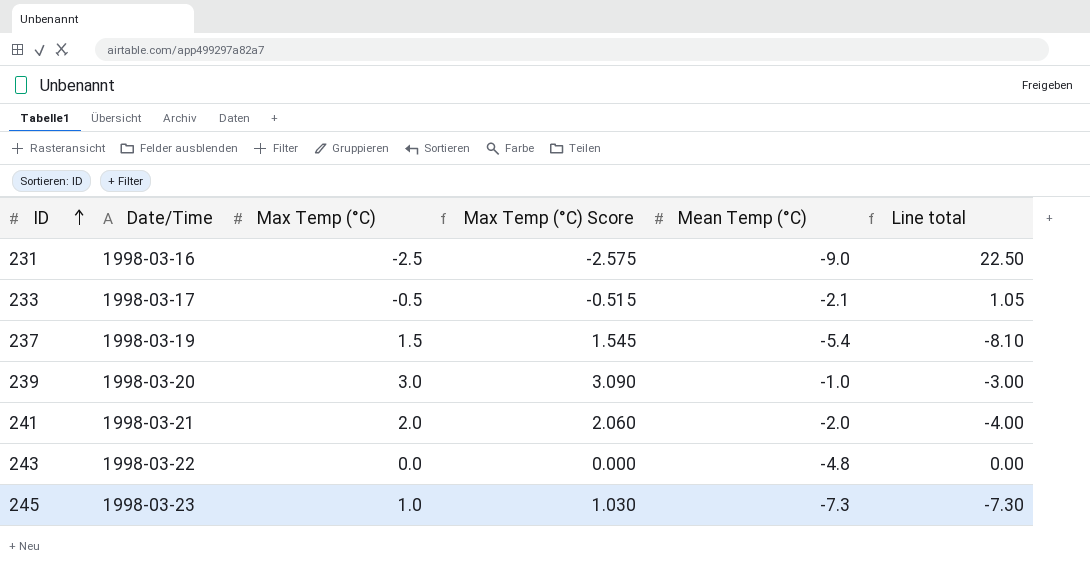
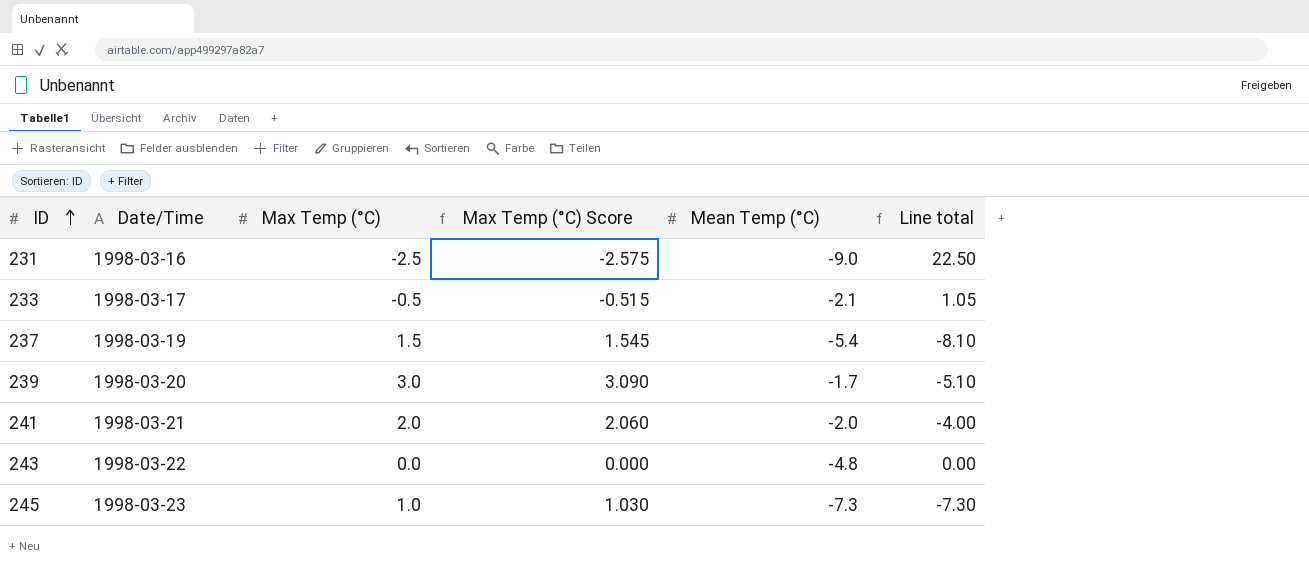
239 | Mean Temp (°C): -1.0 -> -1.7
239 | Line total: -3.00 -> -5.10

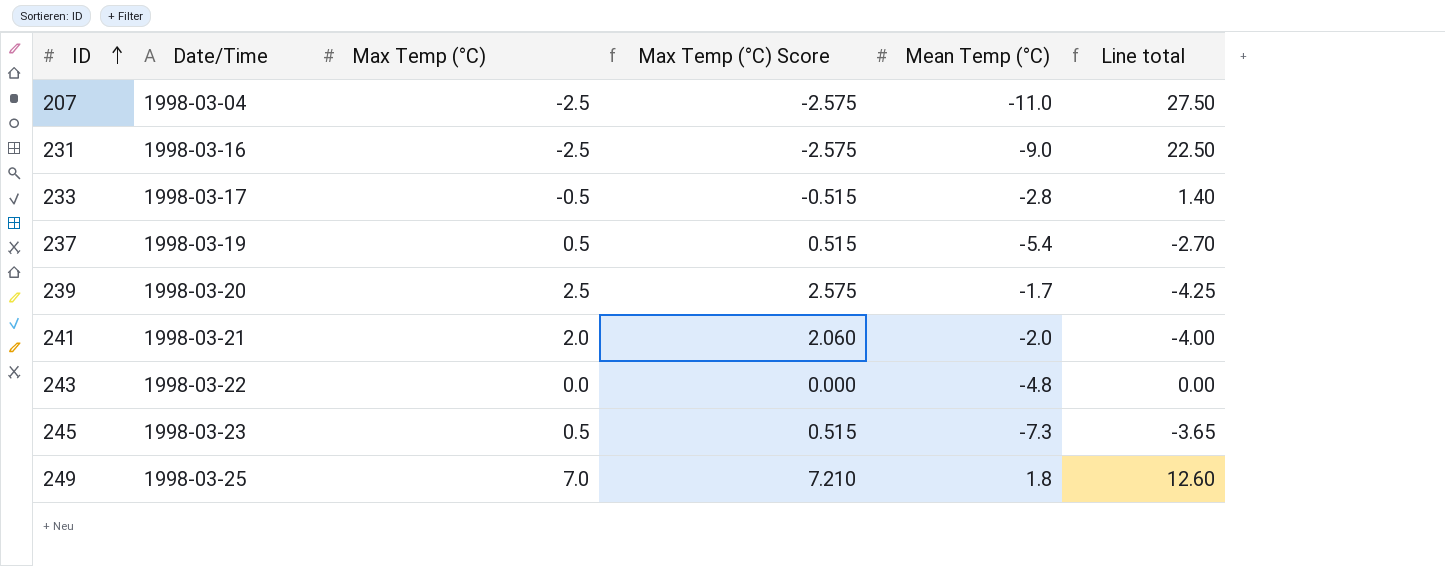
row 207: none -> 1998-03-04 | -2.5 | -2.575 | -11.0 | 27.50
233 | Mean Temp (°C): -2.1 -> -2.8
233 | Line total: 1.05 -> 1.40
237 | Max Temp (°C): 1.5 -> 0.5
237 | Max Temp (°C) Score: 1.545 -> 0.515
237 | Line total: -8.10 -> -2.70
239 | Max Temp (°C): 3.0 -> 2.5
239 | Max Temp (°C) Score: 3.090 -> 2.575
239 | Line total: -5.10 -> -4.25
245 | Max Temp (°C): 1.0 -> 0.5
245 | Max Temp (°C) Score: 1.030 -> 0.515
245 | Line total: -7.30 -> -3.65
row 249: none -> 1998-03-25 | 7.0 | 7.210 | 1.8 | 12.60

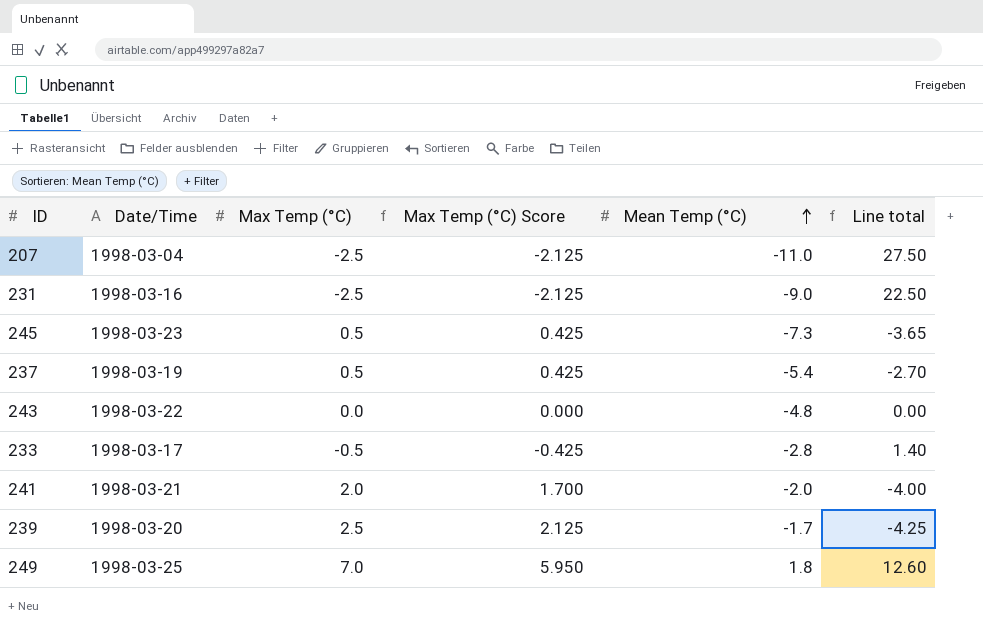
row order: ID ascending -> Mean Temp (°C) ascending
column Max Temp (°C) Score | formula: [Max Temp (°C)] * 1.03 -> [Max Temp (°C)] * 0.85

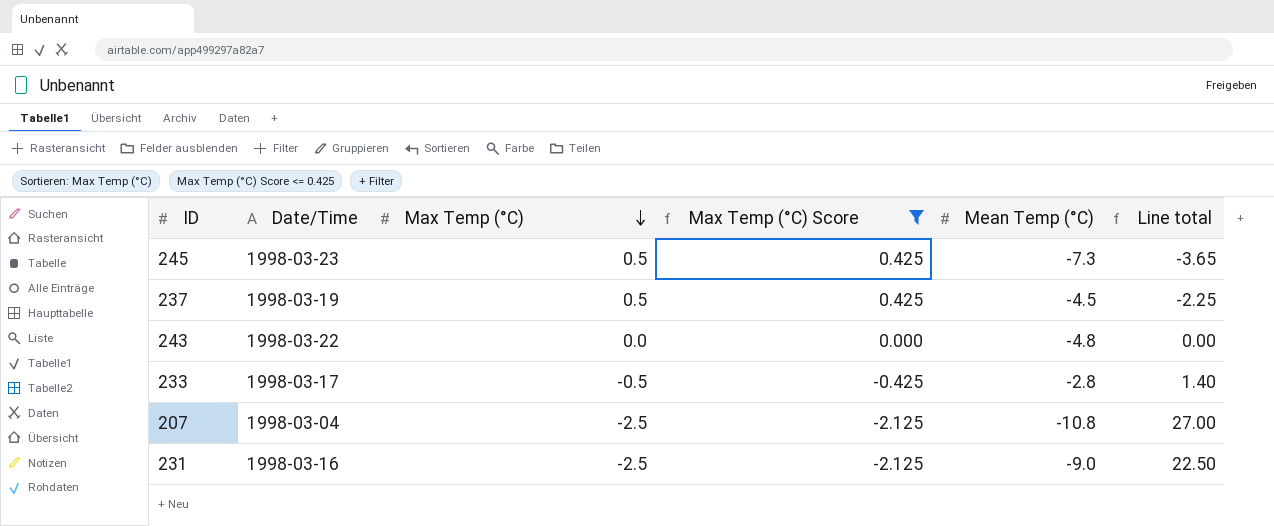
filter: none -> Max Temp (°C) Score <= 0.425
row order: Mean Temp (°C) ascending -> Max Temp (°C) descending
237 | Mean Temp (°C): -5.4 -> -4.5
237 | Line total: -2.70 -> -2.25
207 | Mean Temp (°C): -11.0 -> -10.8
207 | Line total: 27.50 -> 27.00

